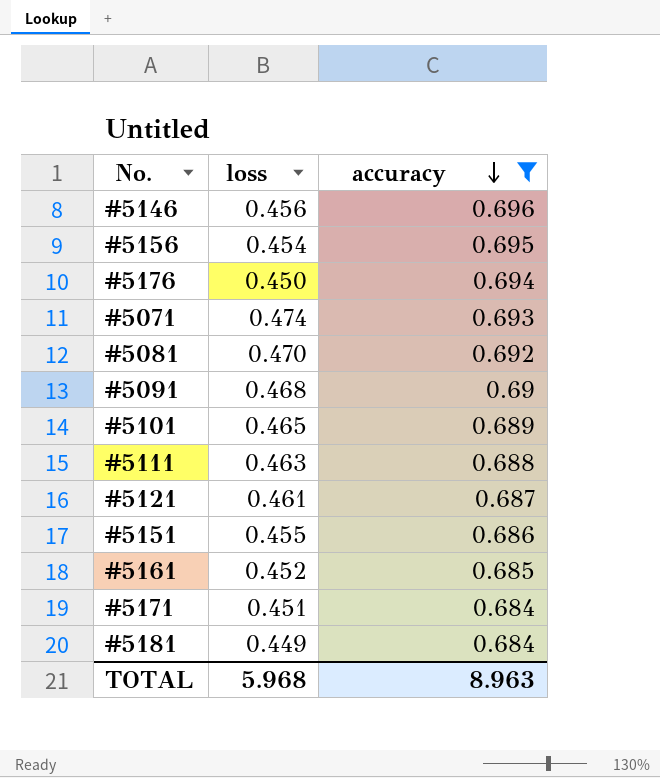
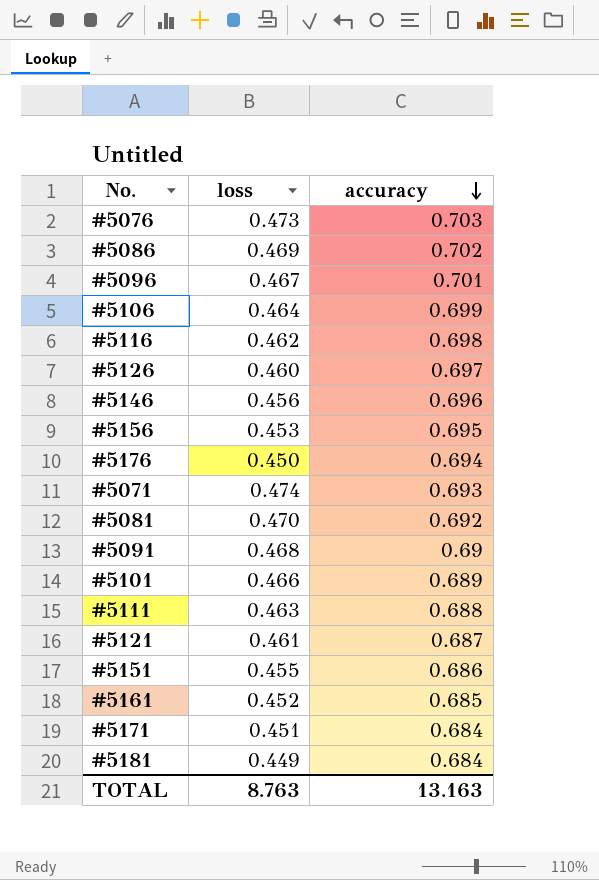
filter: accuracy <= 0.696 -> none
#5156 | loss: 0.454 -> 0.453
#5101 | loss: 0.465 -> 0.466
TOTAL | loss: 5.968 -> 8.763
TOTAL | accuracy: 8.963 -> 13.163

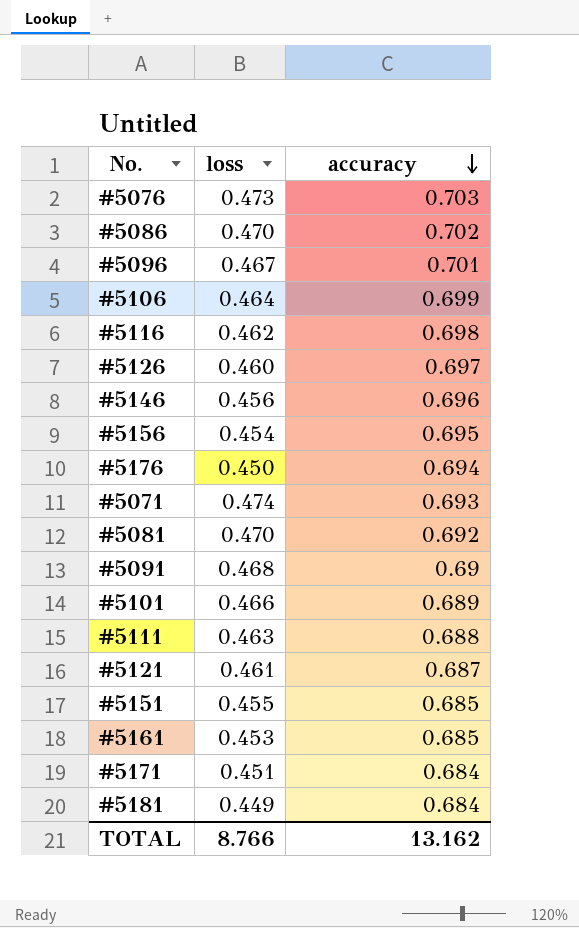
#5086 | loss: 0.469 -> 0.470
#5156 | loss: 0.453 -> 0.454
#5151 | accuracy: 0.686 -> 0.685
#5161 | loss: 0.452 -> 0.453
TOTAL | loss: 8.763 -> 8.766
TOTAL | accuracy: 13.163 -> 13.162

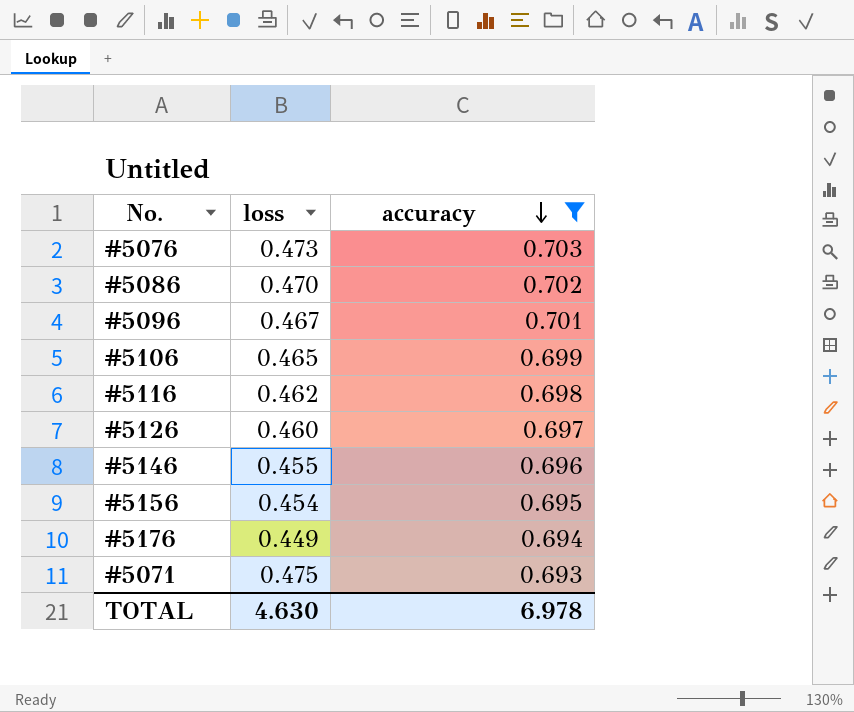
filter: none -> accuracy >= 0.693
#5106 | loss: 0.464 -> 0.465
#5146 | loss: 0.456 -> 0.455
#5176 | loss: 0.450 -> 0.449
#5071 | loss: 0.474 -> 0.475
TOTAL | loss: 8.766 -> 4.630
TOTAL | accuracy: 13.162 -> 6.978

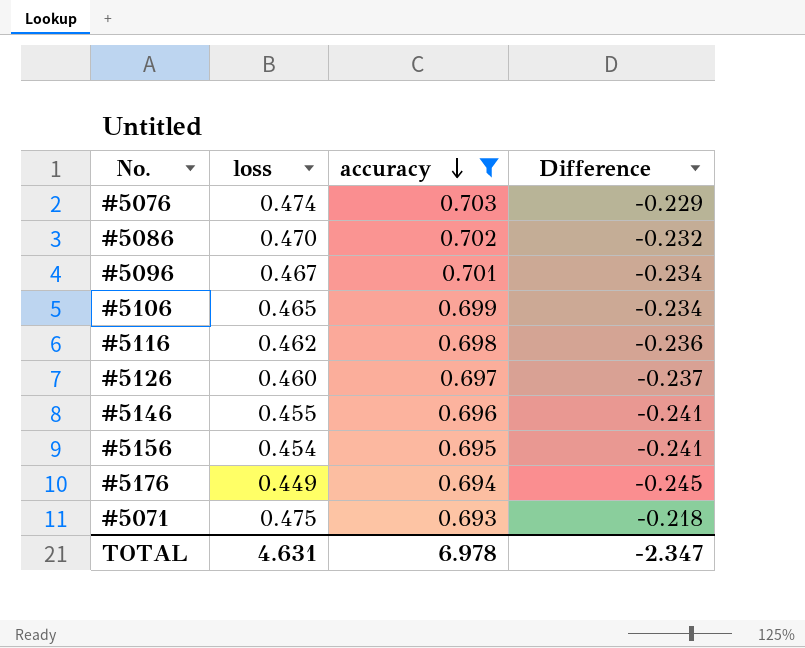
column Difference | formula: none -> [loss] - [accuracy]
#5076 | loss: 0.473 -> 0.474
TOTAL | loss: 4.630 -> 4.631

